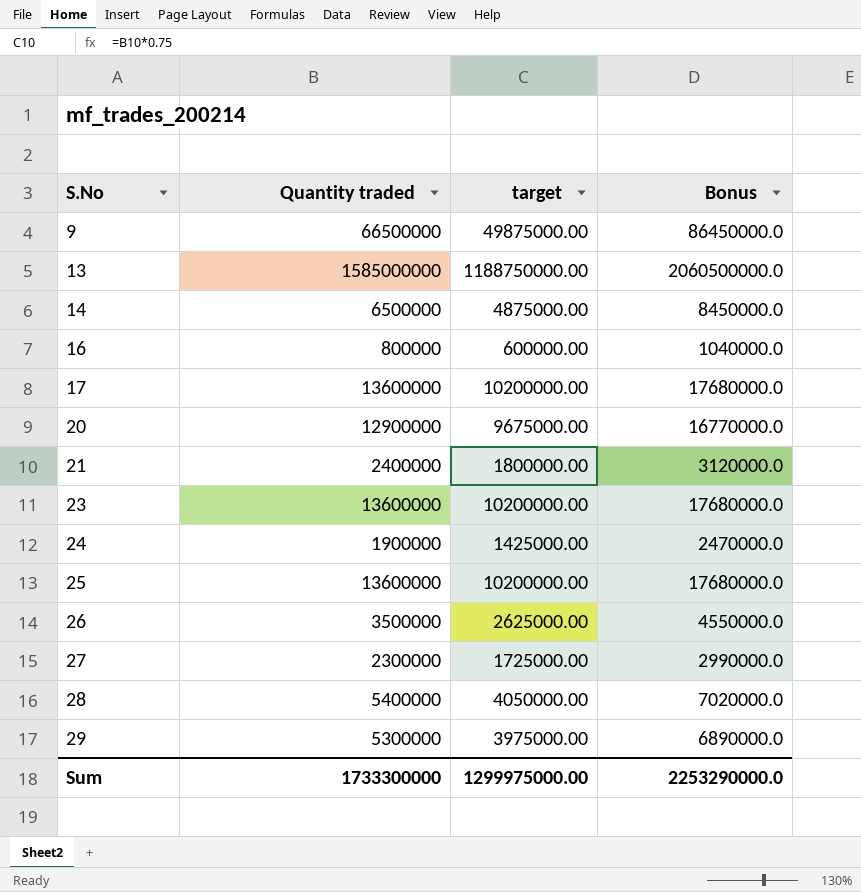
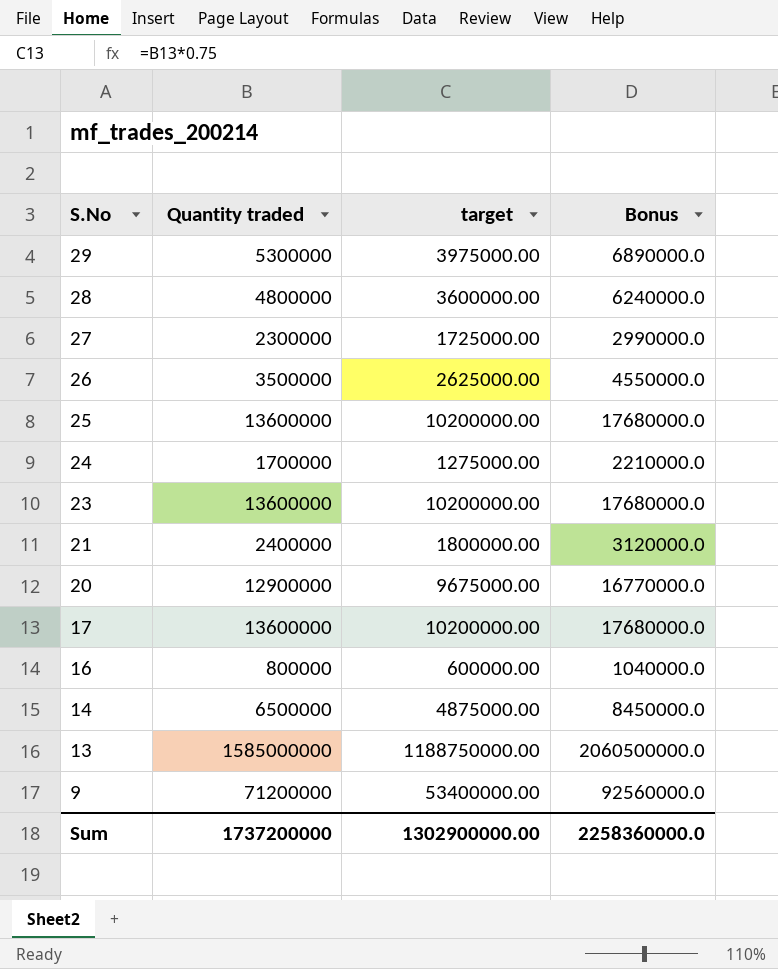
row order: S.No ascending -> S.No descending
28 | Quantity traded: 5400000 -> 4800000
28 | target: 4050000.00 -> 3600000.00
28 | Bonus: 7020000.0 -> 6240000.0
24 | Quantity traded: 1900000 -> 1700000
24 | target: 1425000.00 -> 1275000.00
24 | Bonus: 2470000.0 -> 2210000.0
9 | Quantity traded: 66500000 -> 71200000
9 | target: 49875000.00 -> 53400000.00
9 | Bonus: 86450000.0 -> 92560000.0
Sum | Quantity traded: 1733300000 -> 1737200000
Sum | target: 1299975000.00 -> 1302900000.00
Sum | Bonus: 2253290000.0 -> 2258360000.0

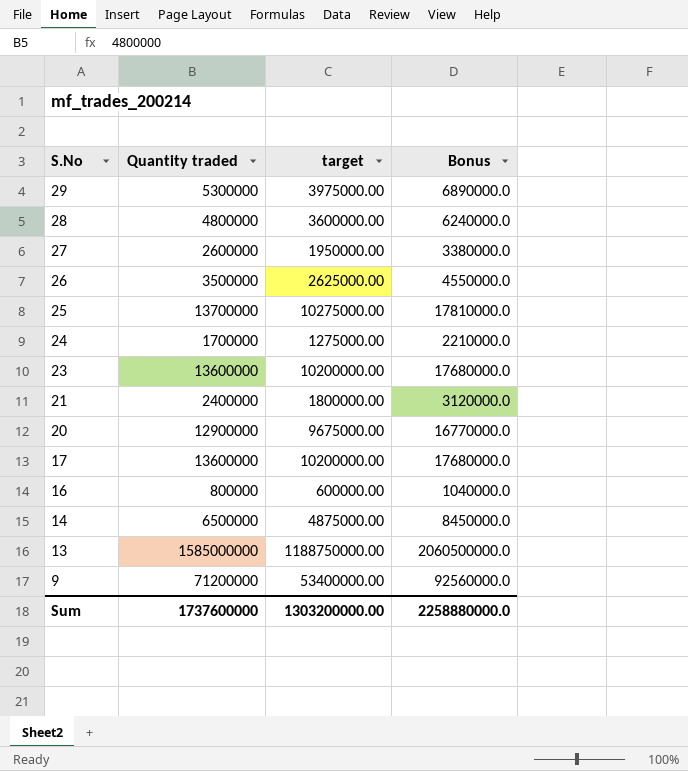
27 | Quantity traded: 2300000 -> 2600000
27 | target: 1725000.00 -> 1950000.00
27 | Bonus: 2990000.0 -> 3380000.0
25 | Quantity traded: 13600000 -> 13700000
25 | target: 10200000.00 -> 10275000.00
25 | Bonus: 17680000.0 -> 17810000.0
Sum | Quantity traded: 1737200000 -> 1737600000
Sum | target: 1302900000.00 -> 1303200000.00
Sum | Bonus: 2258360000.0 -> 2258880000.0

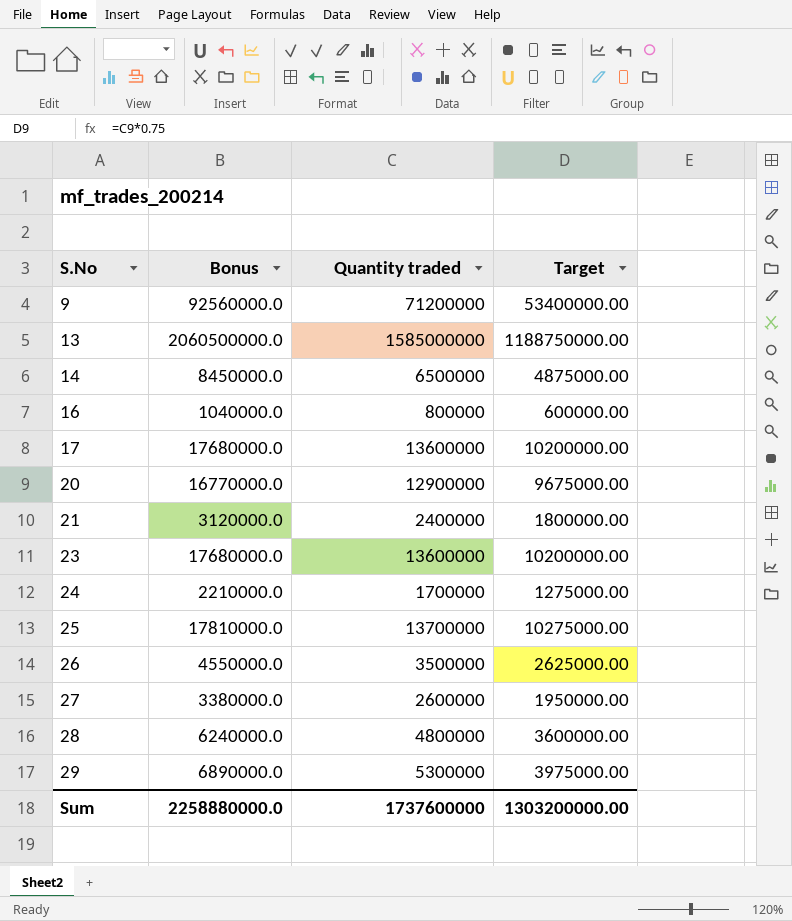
row order: S.No descending -> S.No ascending
column Bonus | position: 4 -> 2
column name: target -> Target

